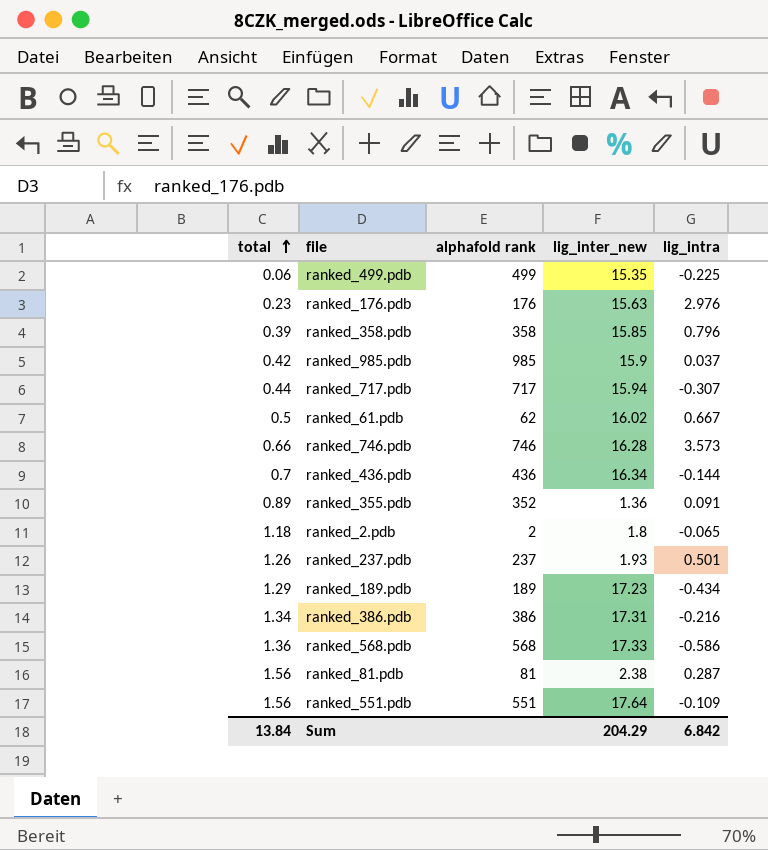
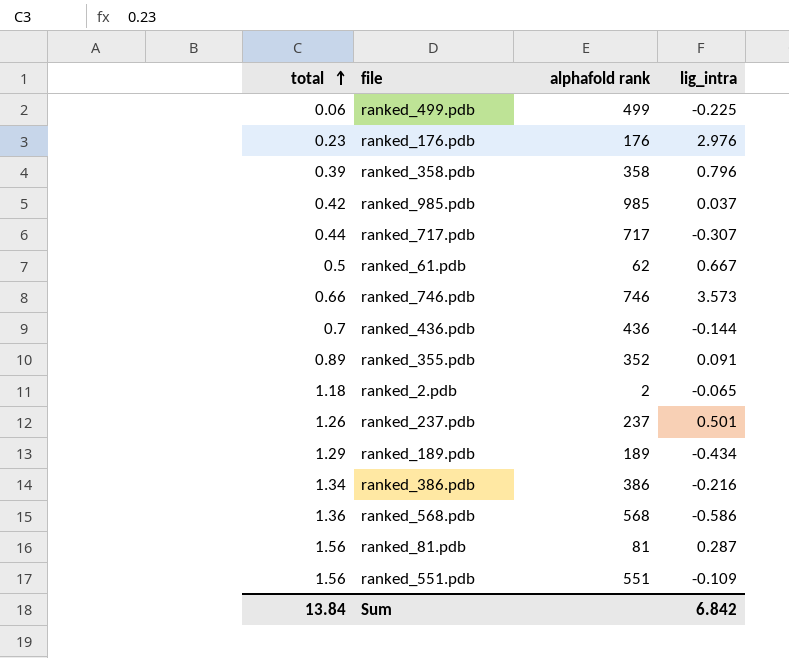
column lig_inter_new | position: 4 -> none

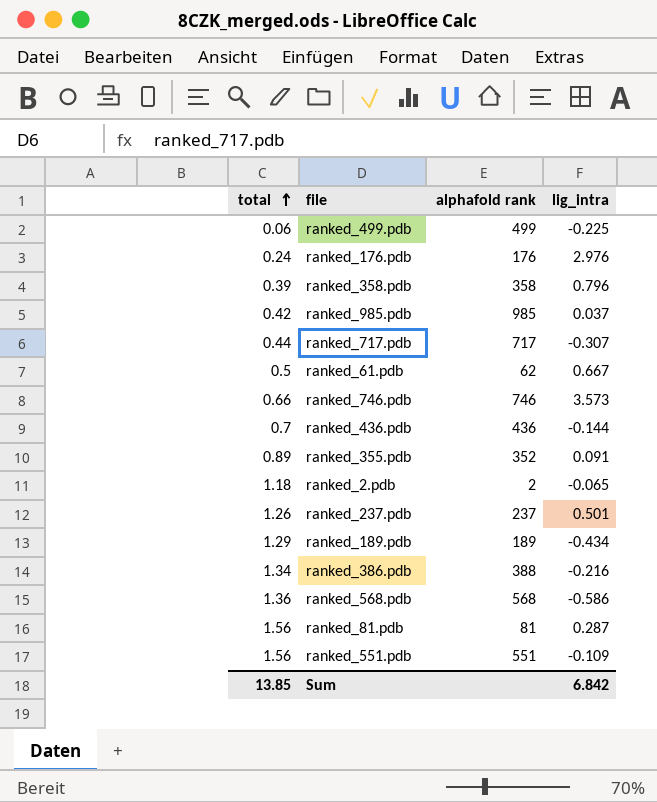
ranked_176.pdb | total: 0.23 -> 0.24
ranked_386.pdb | alphafold rank: 386 -> 388
Sum | total: 13.84 -> 13.85

